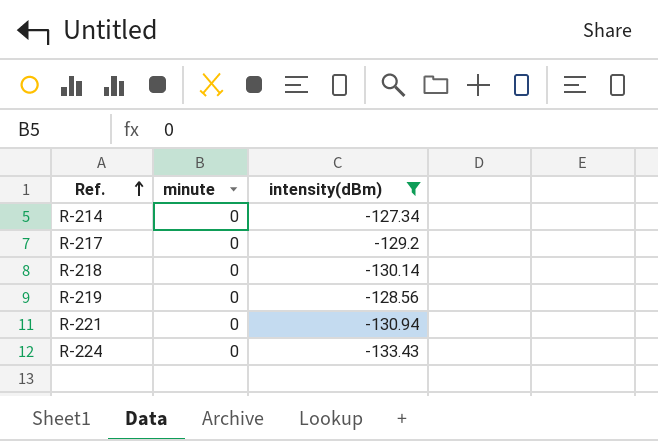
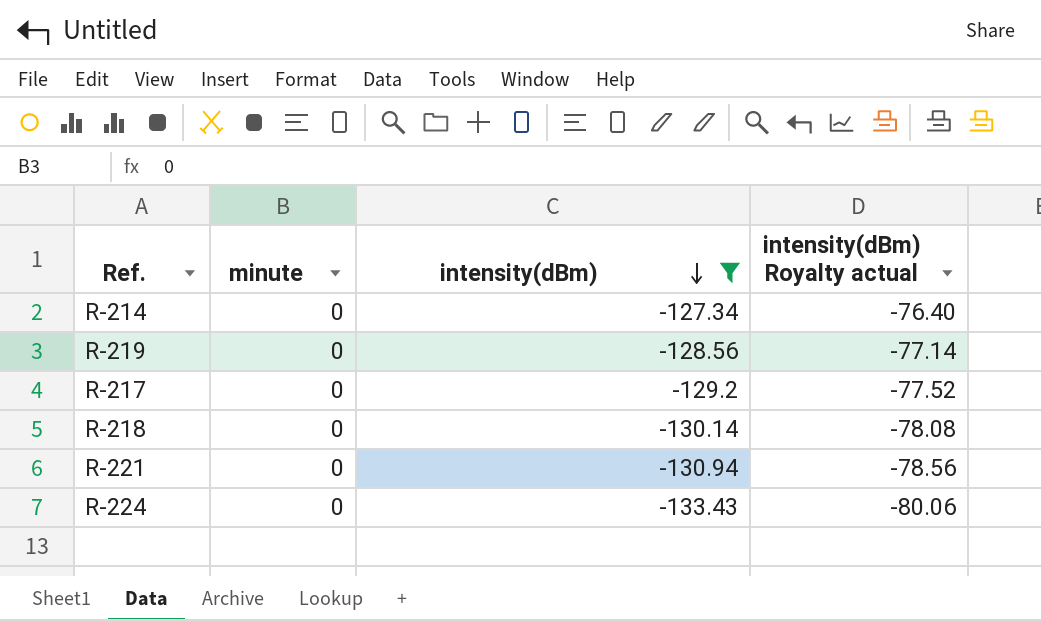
row order: Ref. ascending -> intensity(dBm) descending
column intensity(dBm) Royalty actual | formula: none -> [intensity(dBm)] * 0.6

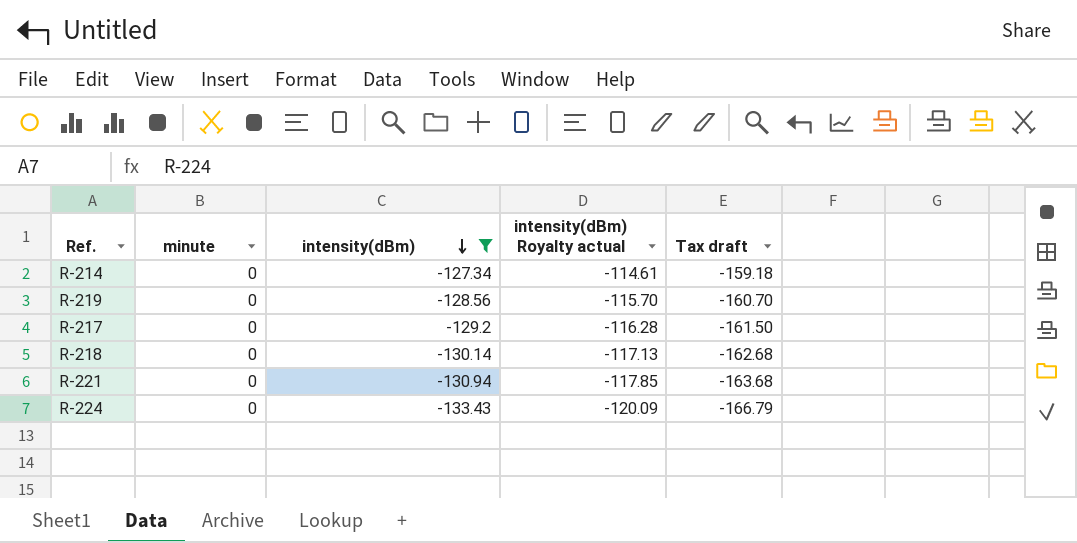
column intensity(dBm) Royalty actual | formula: [intensity(dBm)] * 0.6 -> [intensity(dBm)] * 0.9
column Tax draft | formula: none -> [intensity(dBm)] * 1.25

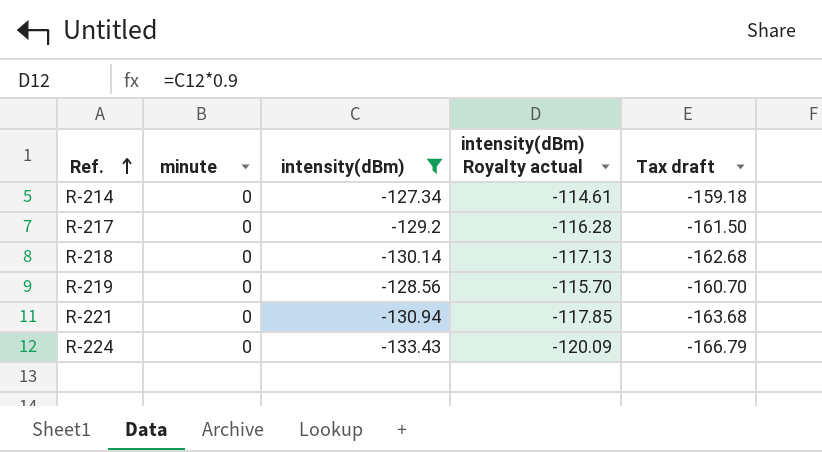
row order: intensity(dBm) descending -> Ref. ascending

